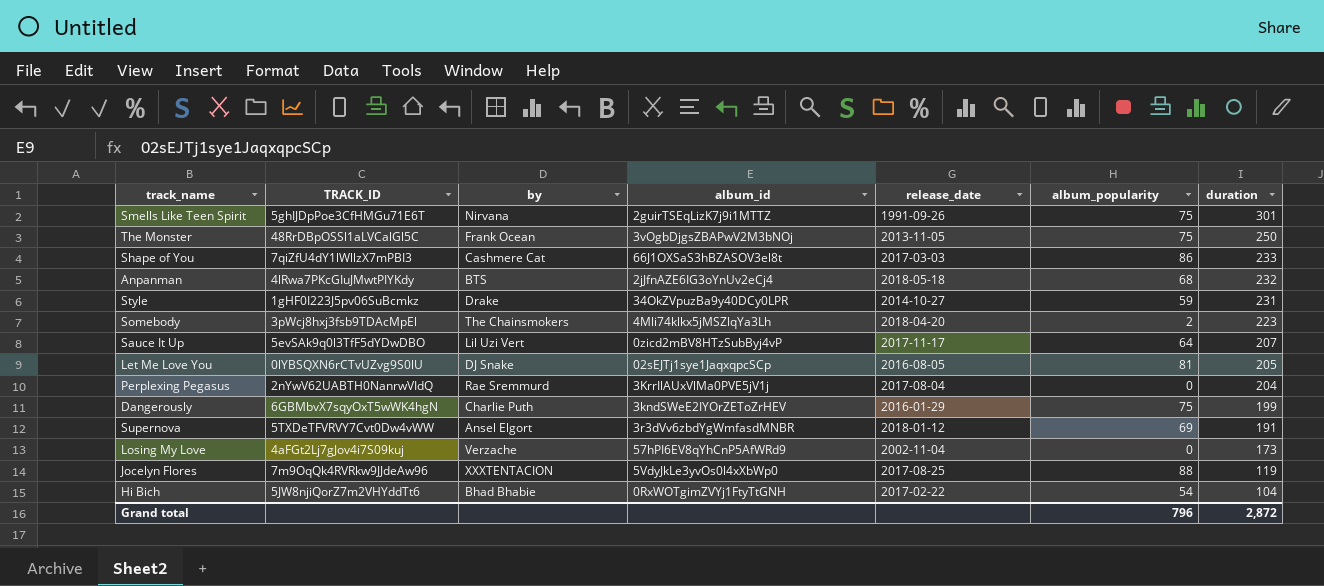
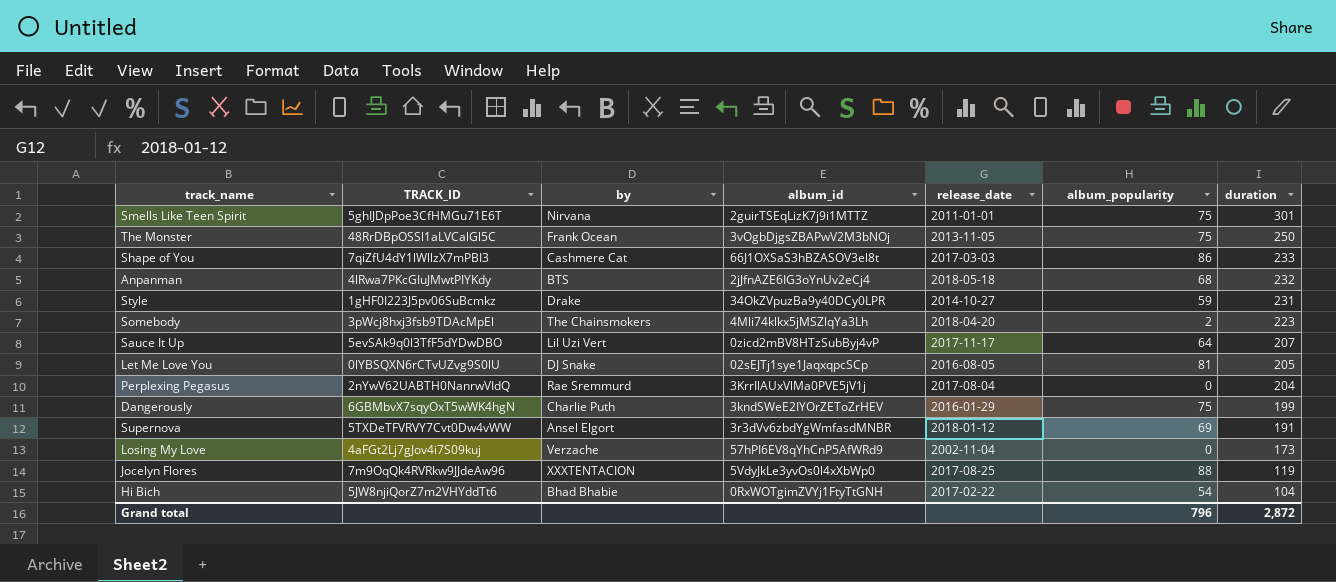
Smells Like Teen Spirit | release_date: 1991-09-26 -> 2011-01-01

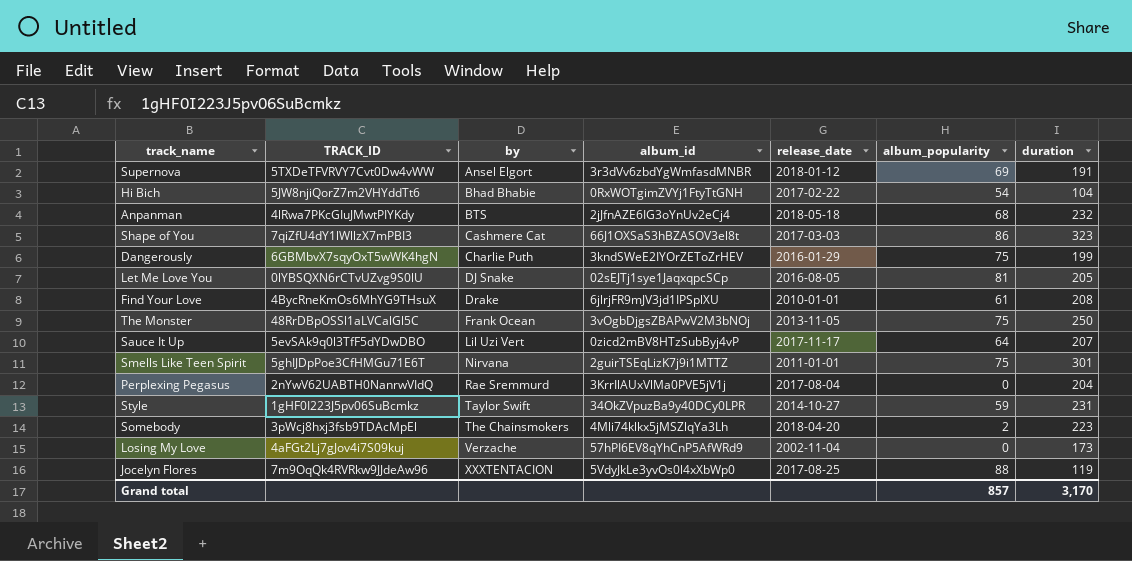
row order: duration descending -> by ascending
Shape of You | duration: 233 -> 323
row Find Your Love: none -> 4BycRneKmOs6MhYG9THsuX | Drake | 6jlrjFR9mJV3jd1IPSplXU | 2010-01-01 | 61 | 208
Style | by: Drake -> Taylor Swift
Grand total | album_popularity: 796 -> 857
Grand total | duration: 2,872 -> 3,170

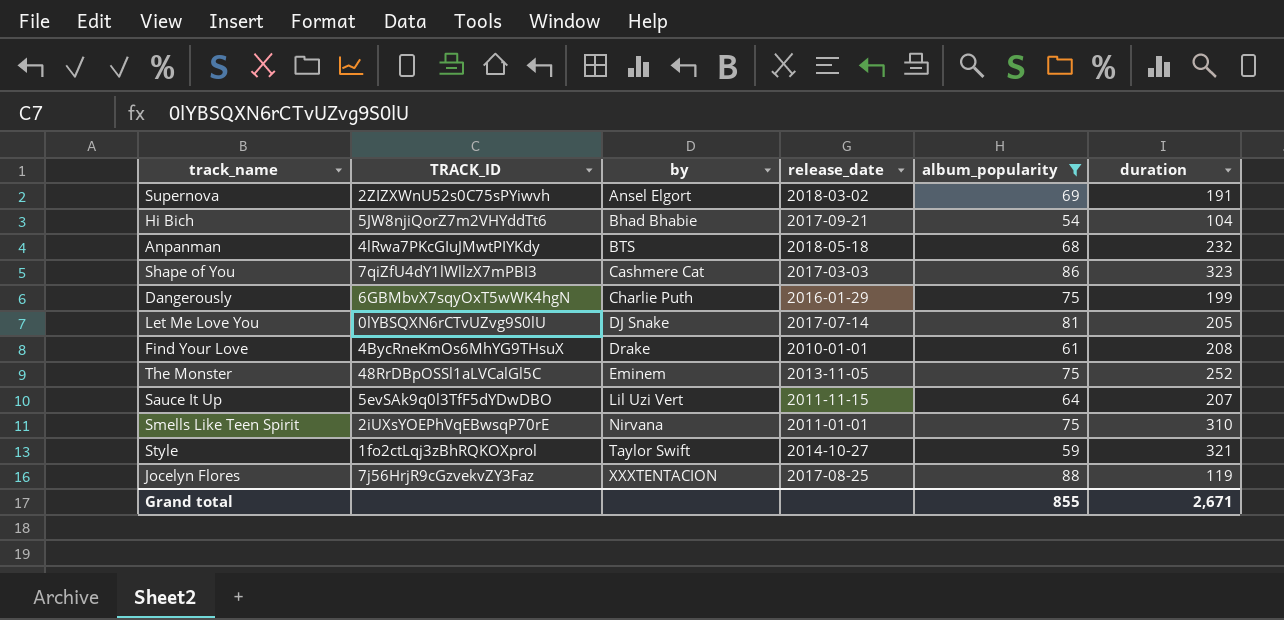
filter: none -> album_popularity >= 54
column album_id | position: 4 -> none
Supernova | TRACK_ID: 5TXDeTFVRVY7Cvt0Dw4vWW -> 2ZIZXWnU52s0C75sPYiwvh
Supernova | release_date: 2018-01-12 -> 2018-03-02
Hi Bich | release_date: 2017-02-22 -> 2017-09-21
Let Me Love You | release_date: 2016-08-05 -> 2017-07-14
The Monster | by: Frank Ocean -> Eminem
The Monster | duration: 250 -> 252
Sauce It Up | release_date: 2017-11-17 -> 2011-11-15
Smells Like Teen Spirit | TRACK_ID: 5ghIJDpPoe3CfHMGu71E6T -> 2iUXsYOEPhVqEBwsqP70rE
Smells Like Teen Spirit | duration: 301 -> 310
Style | TRACK_ID: 1gHF0I223J5pv06SuBcmkz -> 1fo2ctLqj3zBhRQKOXprol
Style | duration: 231 -> 321
Jocelyn Flores | TRACK_ID: 7m9OqQk4RVRkw9JJdeAw96 -> 7j56HrjR9cGzvekvZY3Faz
Grand total | album_popularity: 857 -> 855
Grand total | duration: 3,170 -> 2,671

